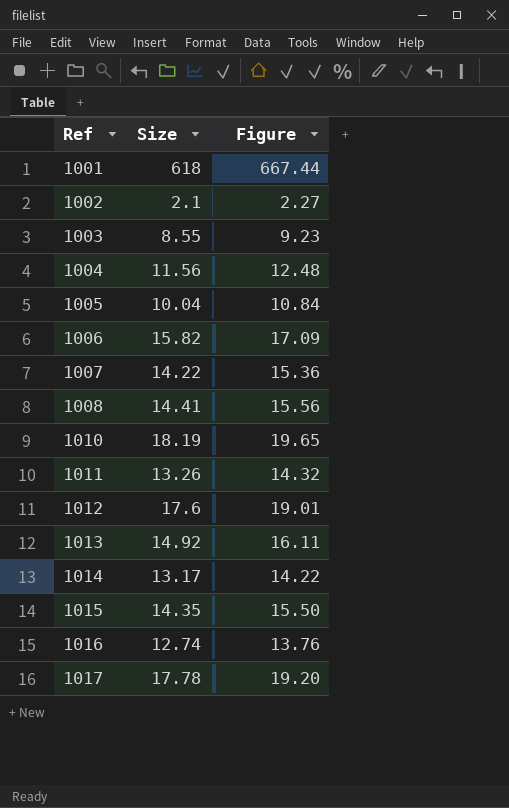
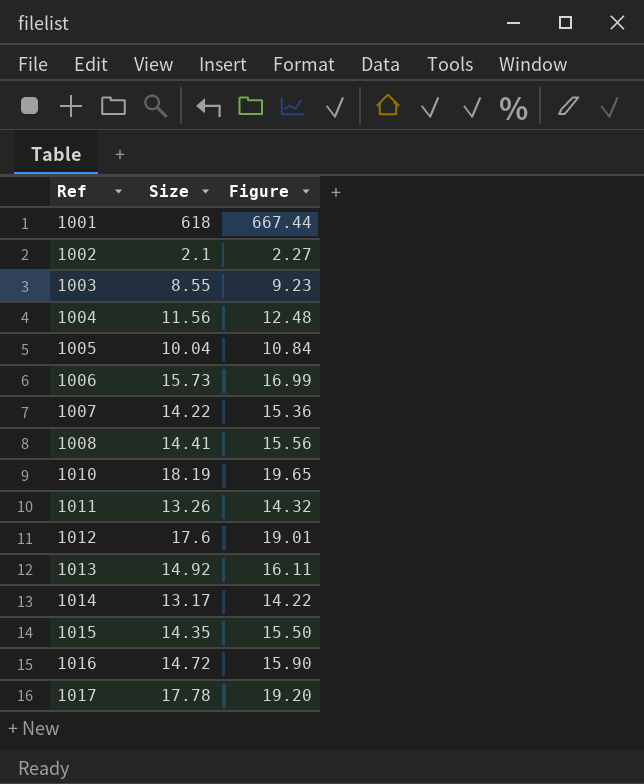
1006 | Size: 15.82 -> 15.73
1006 | Figure: 17.09 -> 16.99
1016 | Size: 12.74 -> 14.72
1016 | Figure: 13.76 -> 15.90

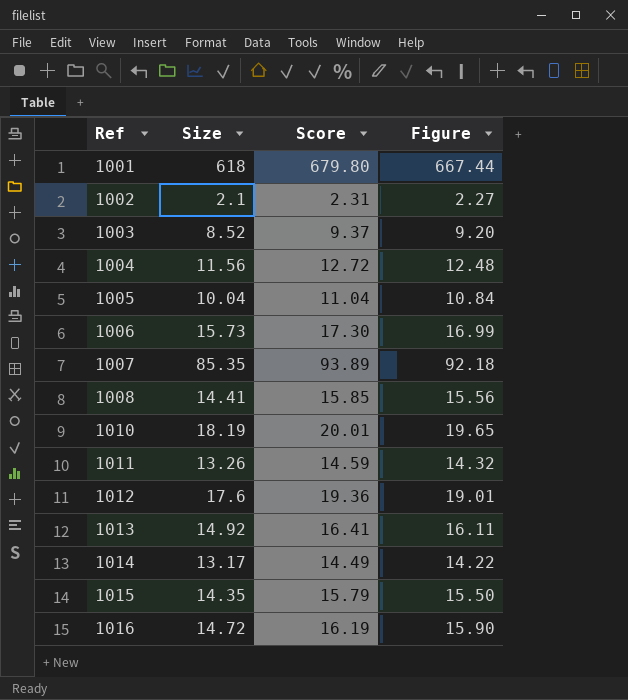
column Score | formula: none -> [Size] * 1.1
row 1017: 17.78 | 19.20 -> none
1003 | Size: 8.55 -> 8.52
1003 | Figure: 9.23 -> 9.20
1007 | Size: 14.22 -> 85.35
1007 | Figure: 15.36 -> 92.18

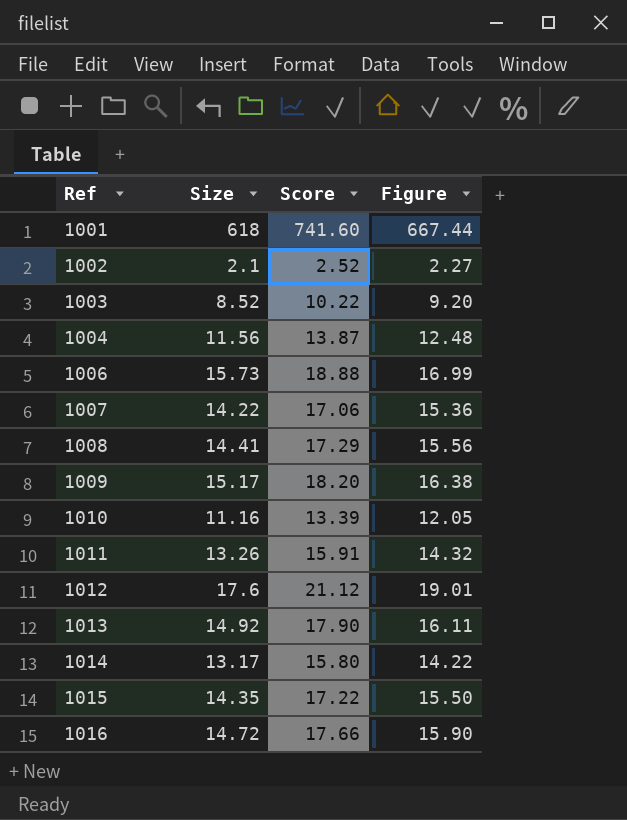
column Score | formula: [Size] * 1.1 -> [Size] * 1.2
row 1005: 10.04 | 11.04 | 10.84 -> none
1007 | Size: 85.35 -> 14.22
1007 | Figure: 92.18 -> 15.36
row 1009: none -> 15.17 | 18.20 | 16.38
1010 | Size: 18.19 -> 11.16
1010 | Figure: 19.65 -> 12.05

